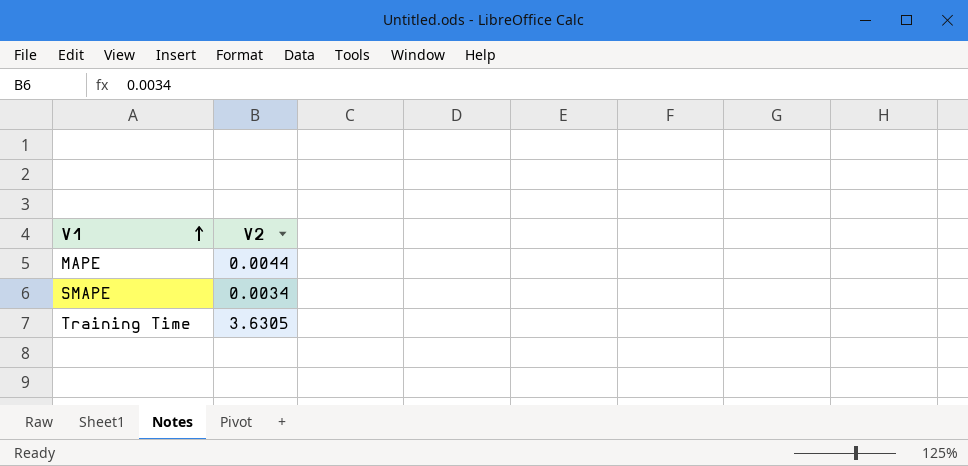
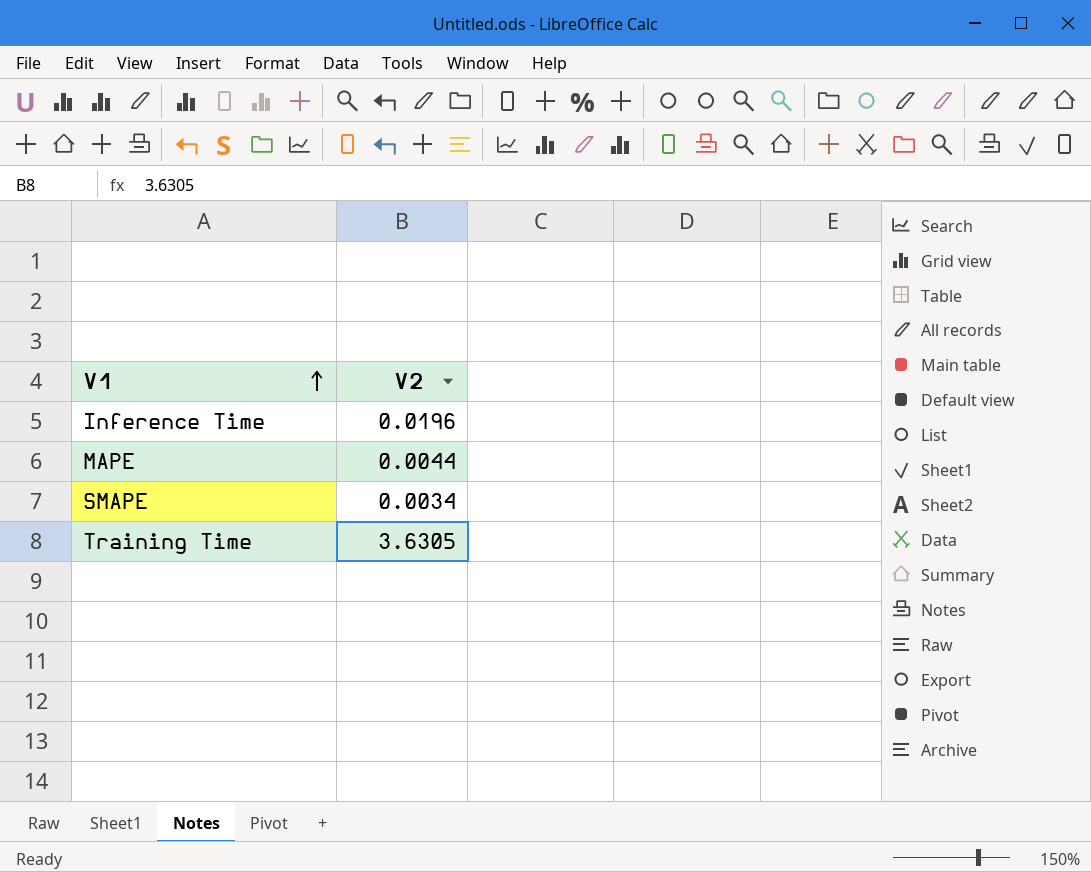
row Inference Time: none -> 0.0196

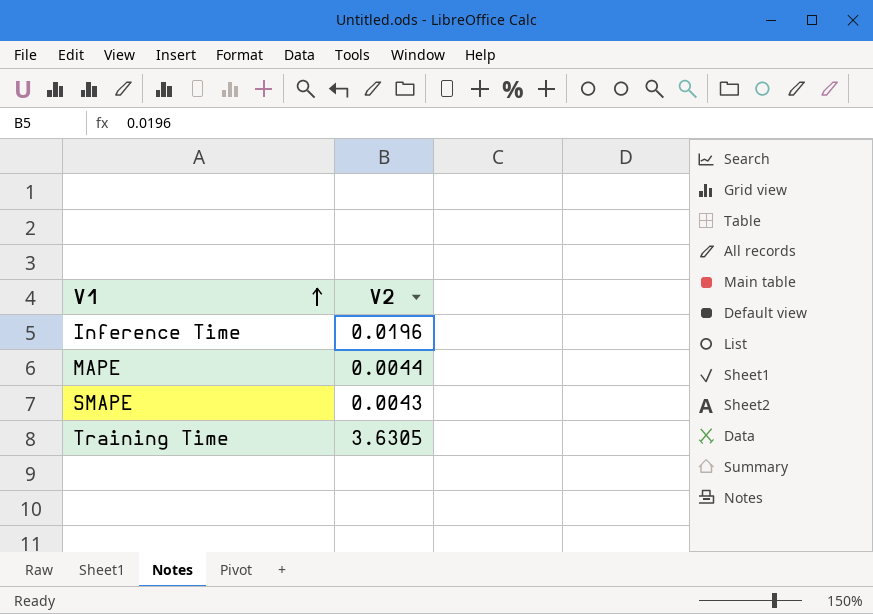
SMAPE | V2: 0.0034 -> 0.0043

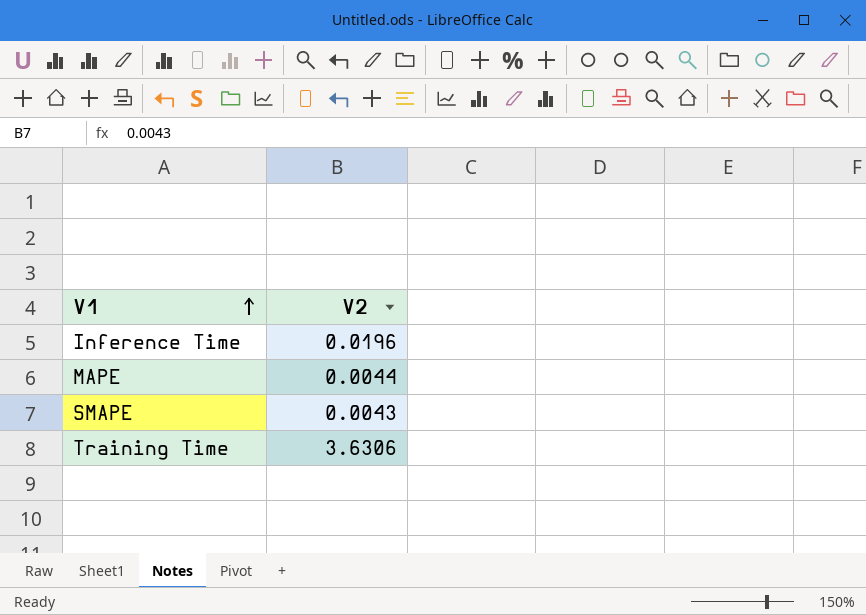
Training Time | V2: 3.6305 -> 3.6306

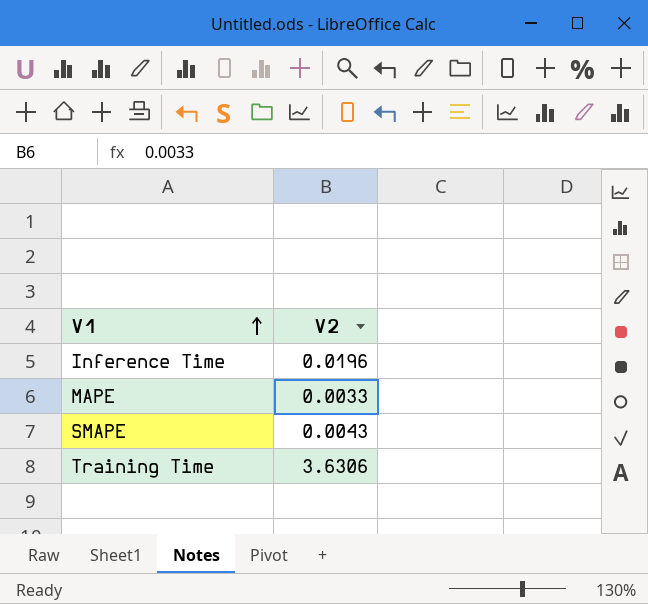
MAPE | V2: 0.0044 -> 0.0033

